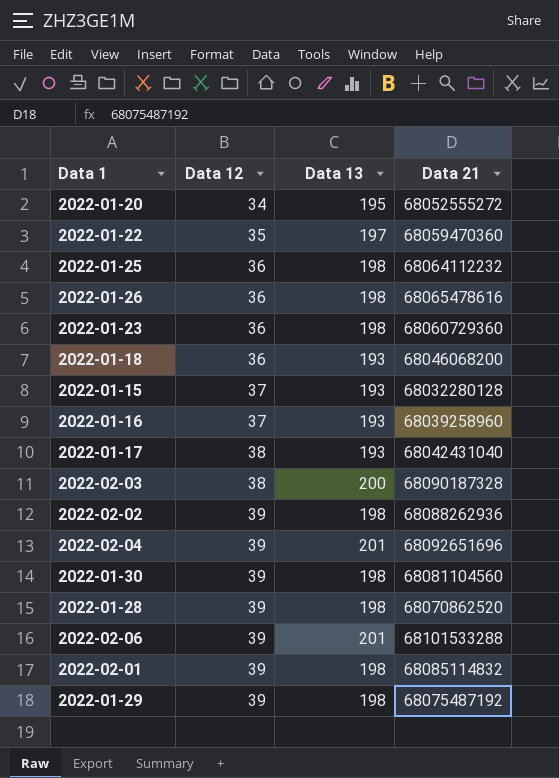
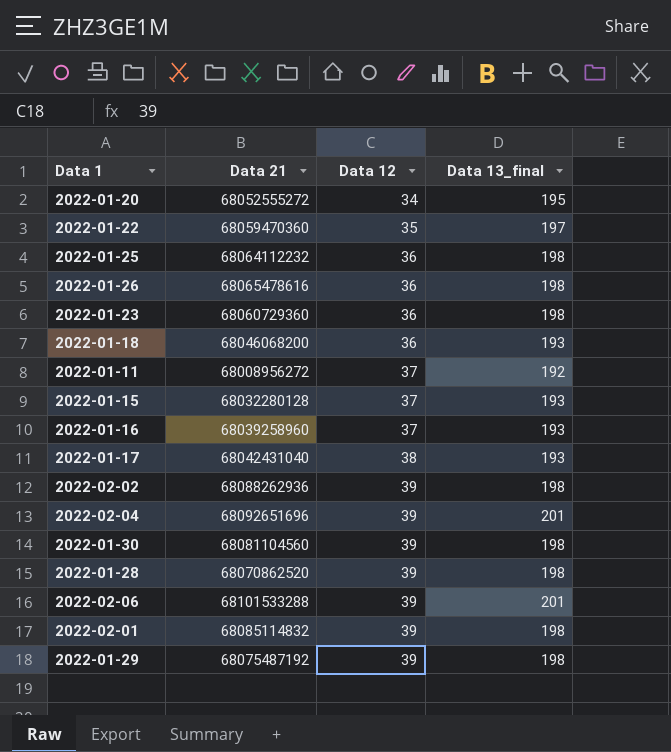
column Data 21 | position: 4 -> 2
column name: Data 13 -> Data 13_final
row 2022-02-03: 38 | 200 | 68090187328 -> none
row 2022-01-11: none -> 68008956272 | 37 | 192

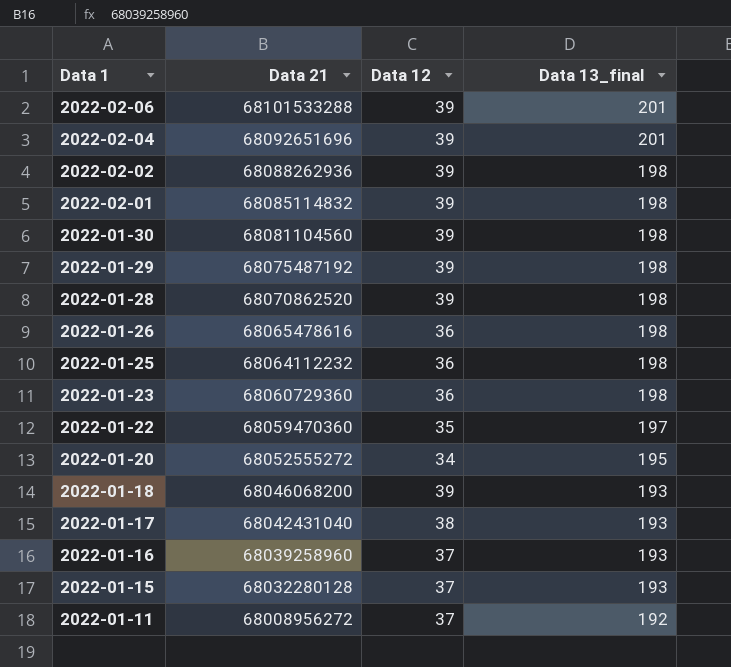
row order: Data 12 ascending -> Data 1 descending
2022-01-18 | Data 12: 36 -> 39

